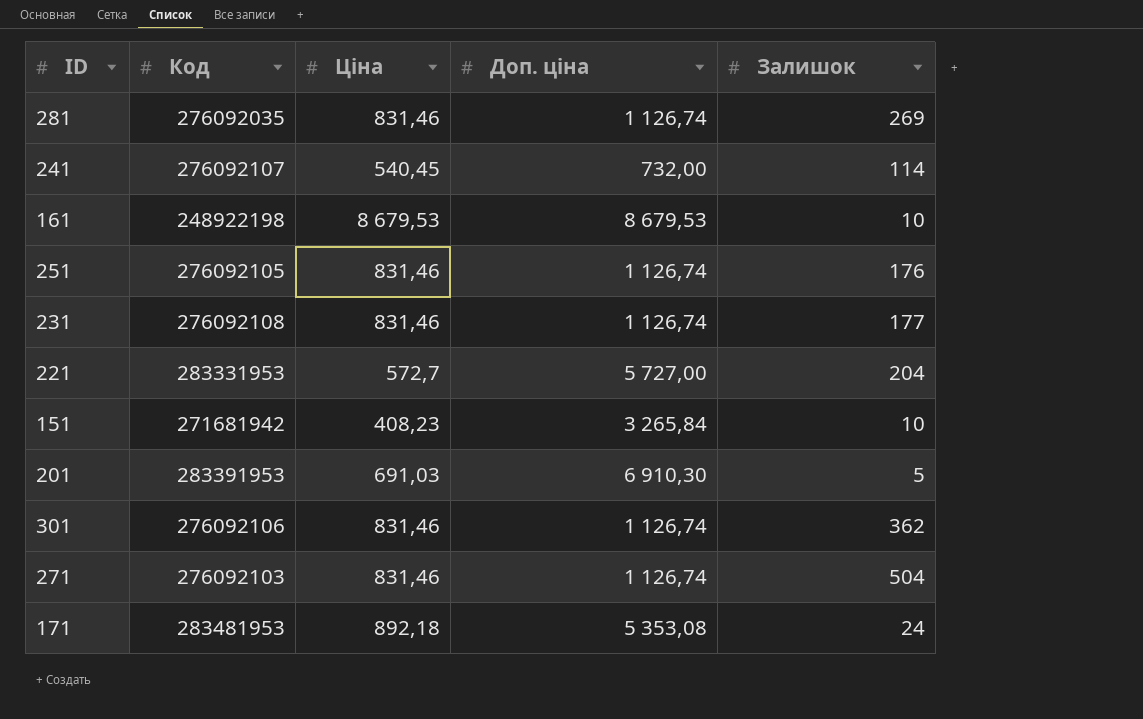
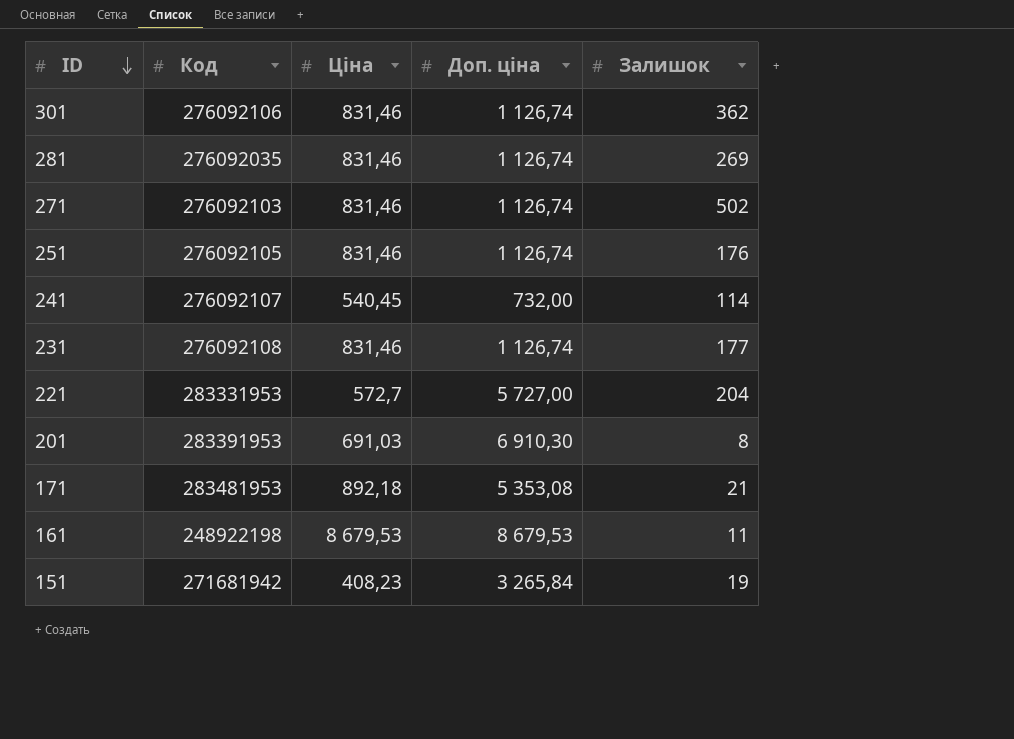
row order: none -> ID descending
271 | Залишок: 504 -> 502
201 | Залишок: 5 -> 8
171 | Залишок: 24 -> 21
161 | Залишок: 10 -> 11
151 | Залишок: 10 -> 19

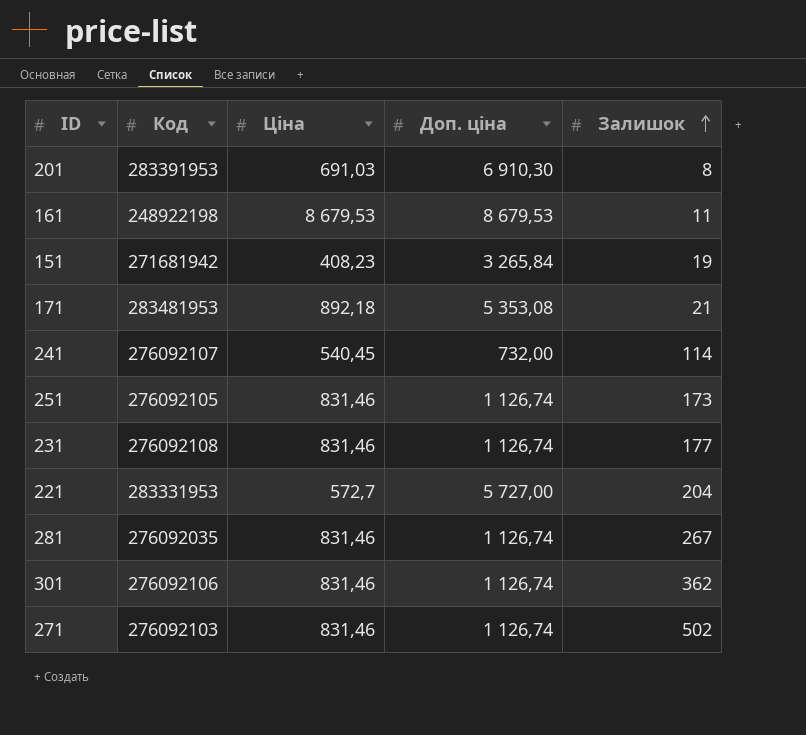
row order: ID descending -> Залишок ascending
251 | Залишок: 176 -> 173
281 | Залишок: 269 -> 267

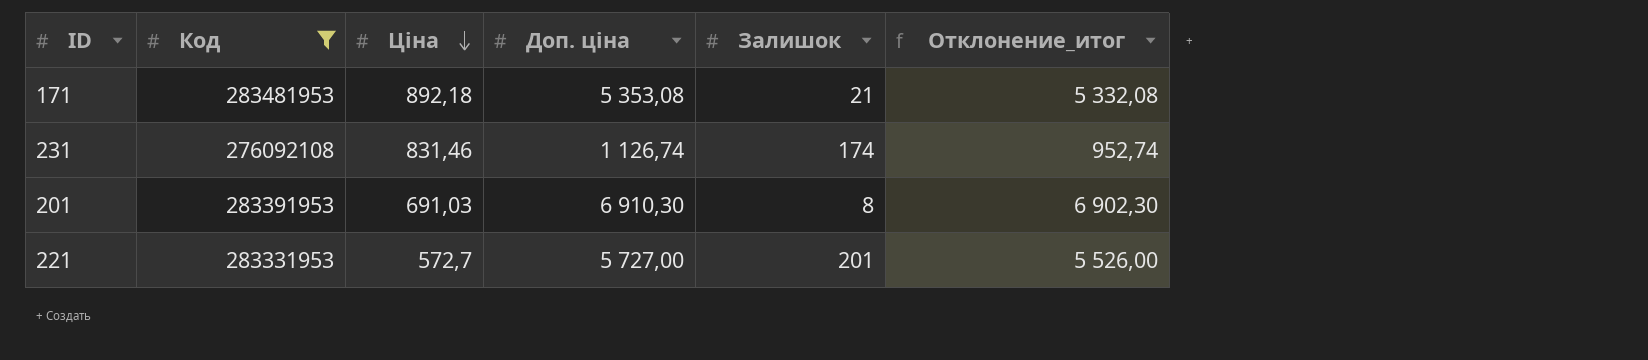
filter: none -> Код >= 276092108
row order: Залишок ascending -> Ціна descending
column Отклонение_итог | formula: none -> [Доп. ціна] - [Залишок]
231 | Залишок: 177 -> 174
221 | Залишок: 204 -> 201

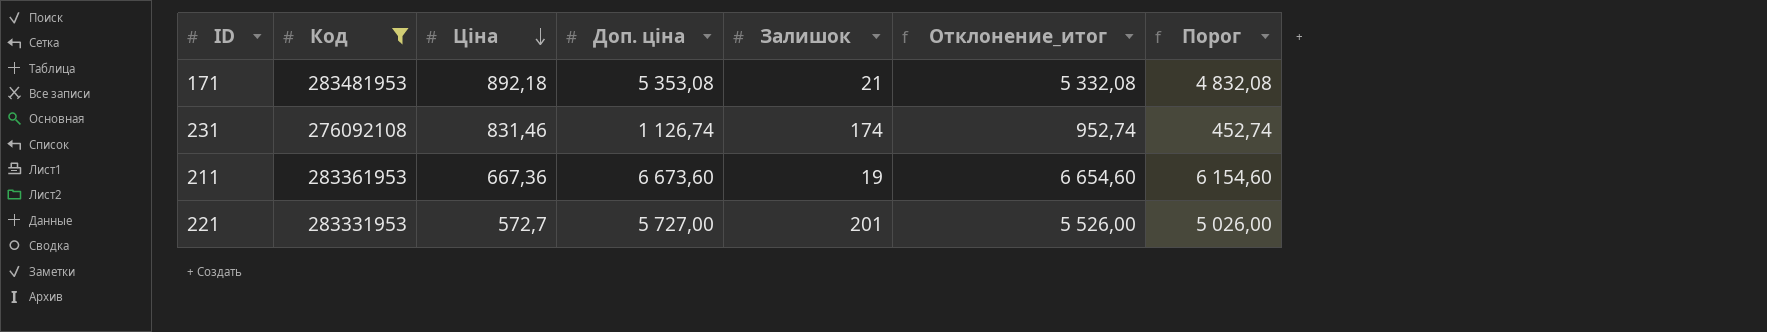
column Порог | formula: none -> [Отклонение_итог] - 500
row 201: 283391953 | 691,03 | 6 910,30 | 8 | 6 902,30 -> none
row 211: none -> 283361953 | 667,36 | 6 673,60 | 19 | 6 654,60 | 6 154,60

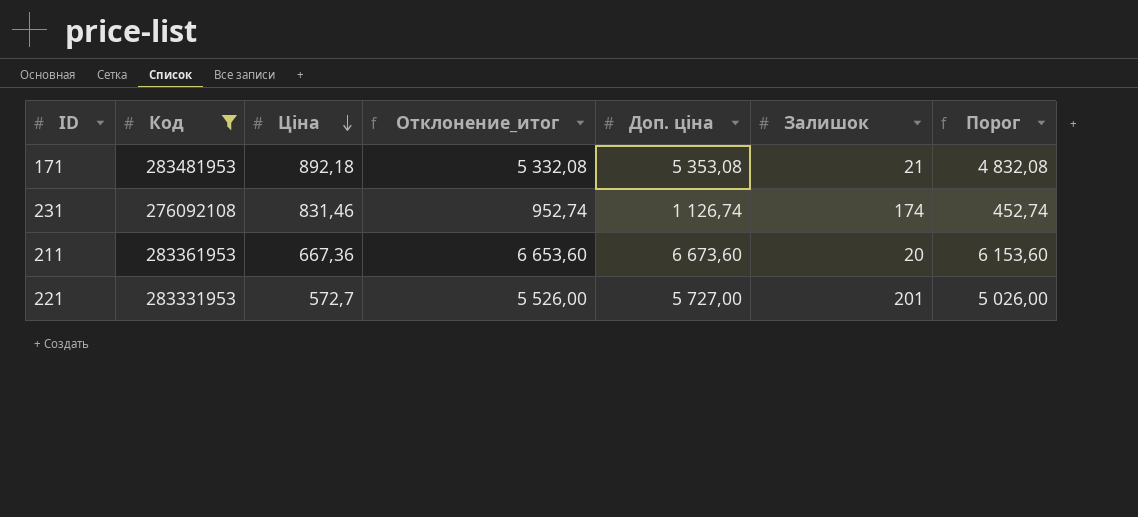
column Отклонение_итог | position: 6 -> 4
211 | Отклонение_итог: 6 654,60 -> 6 653,60
211 | Залишок: 19 -> 20
211 | Порог: 6 154,60 -> 6 153,60

